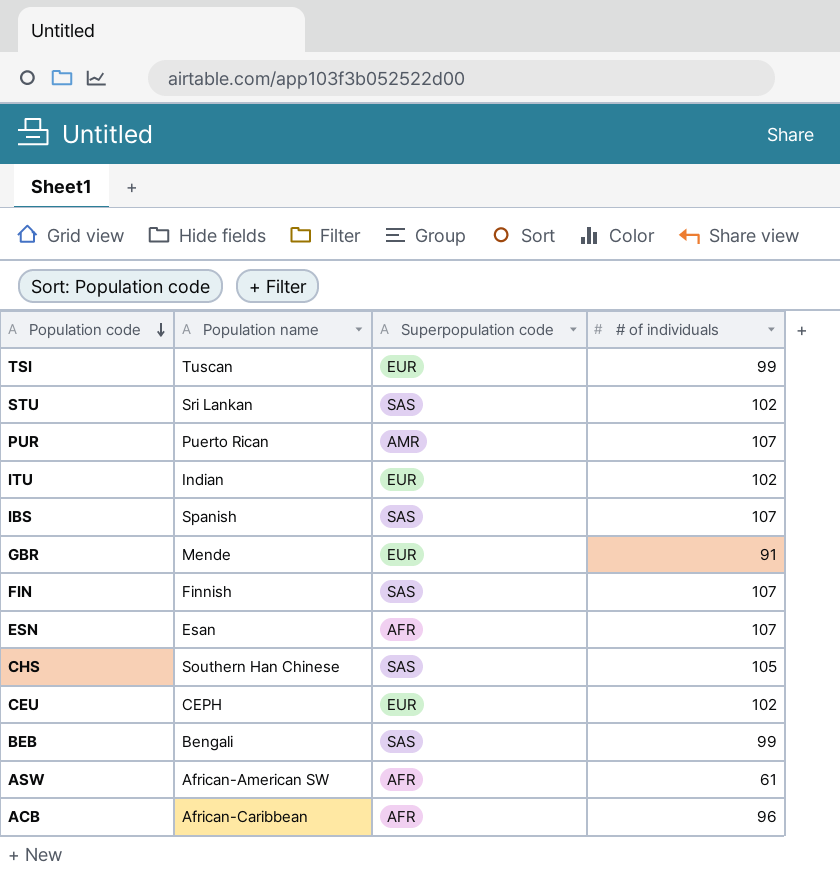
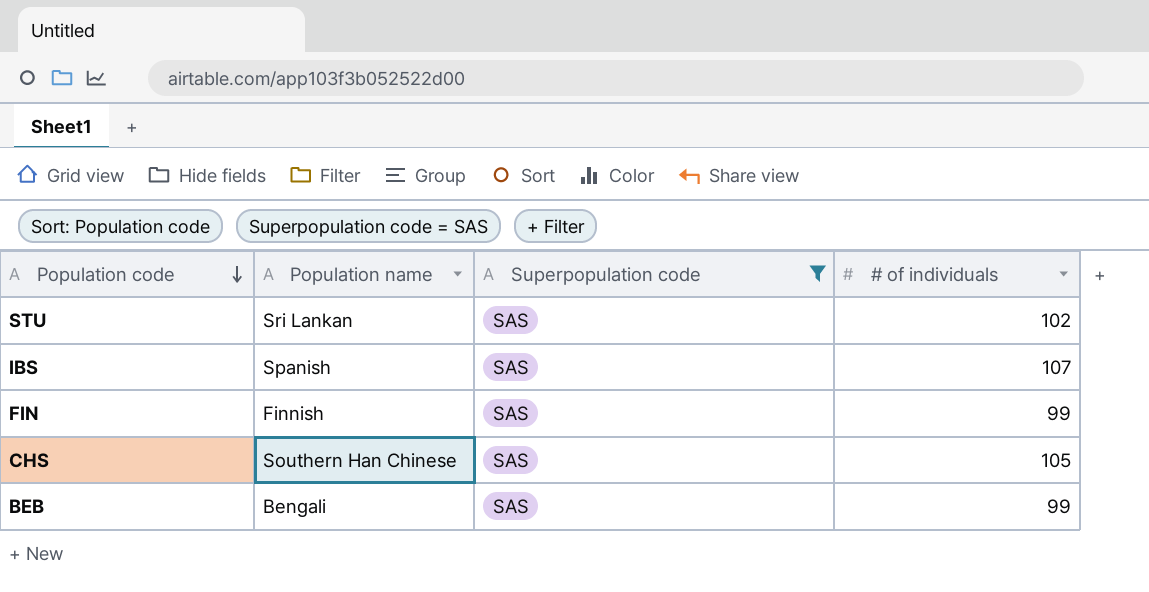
filter: none -> Superpopulation code = SAS
FIN | # of individuals: 107 -> 99

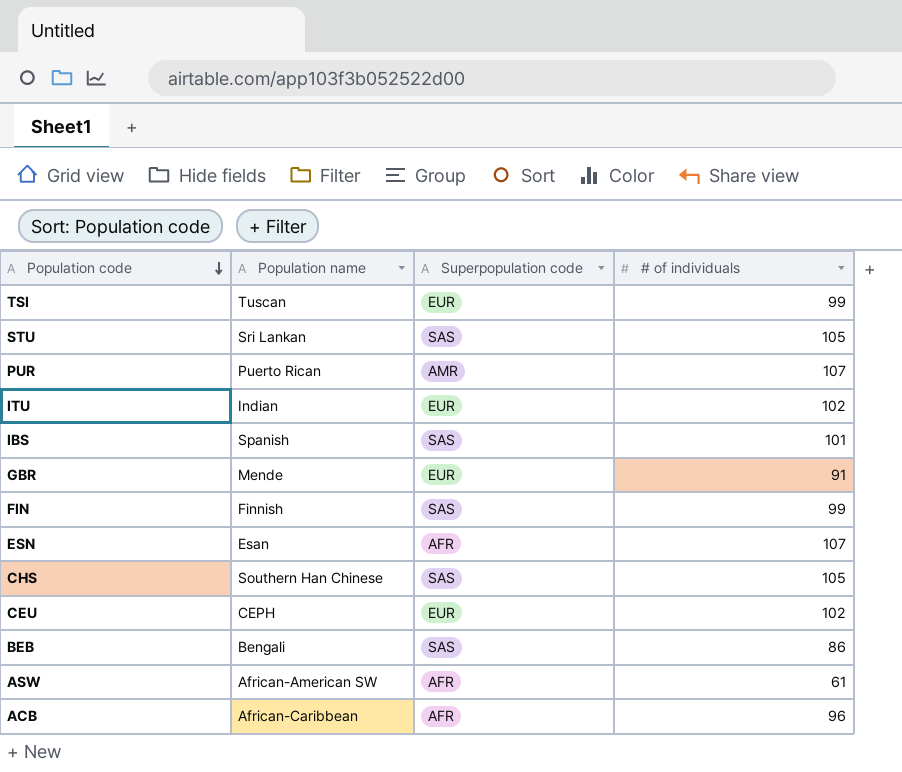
filter: Superpopulation code = SAS -> none
STU | # of individuals: 102 -> 105
IBS | # of individuals: 107 -> 101
BEB | # of individuals: 99 -> 86

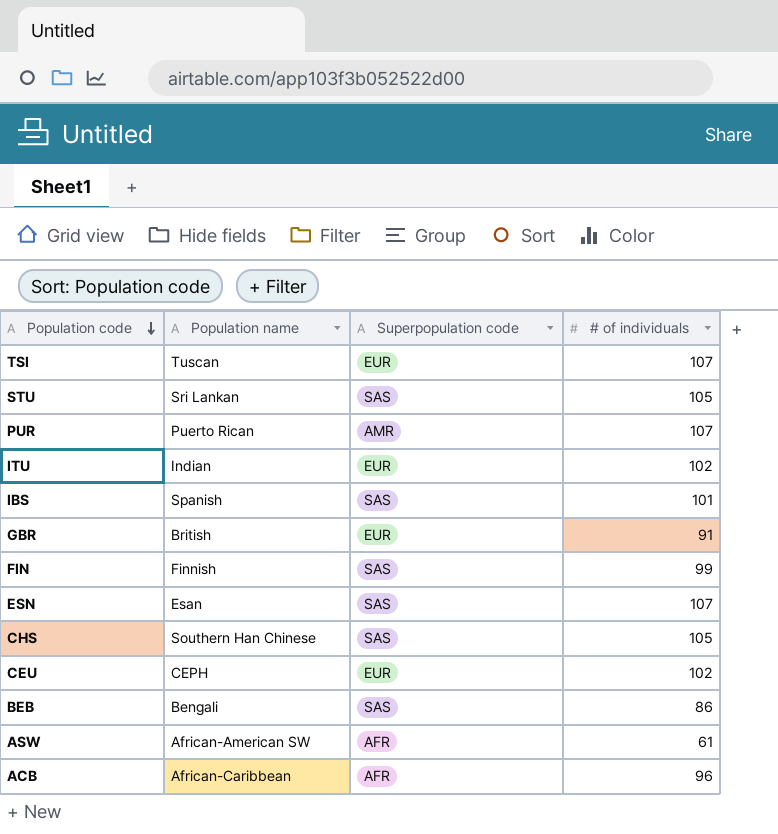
TSI | # of individuals: 99 -> 107
GBR | Population name: Mende -> British
ESN | Superpopulation code: AFR -> SAS

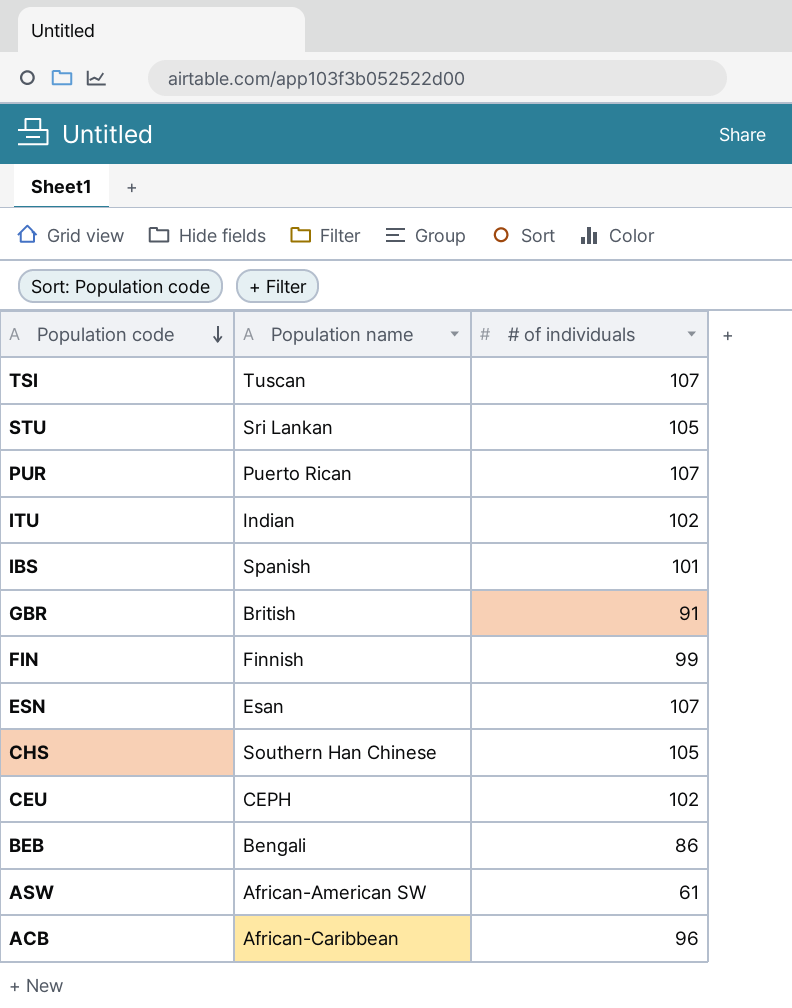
column Superpopulation code | position: 3 -> none

